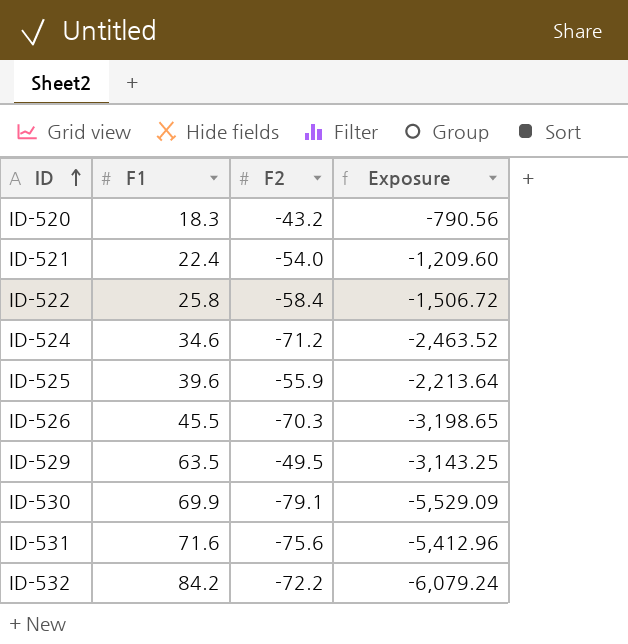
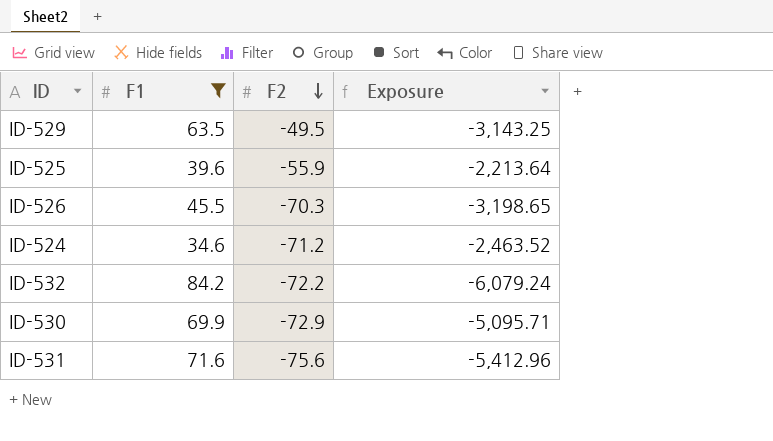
filter: none -> F1 >= 34.6
row order: ID ascending -> F2 descending
ID-530 | F2: -79.1 -> -72.9
ID-530 | Exposure: -5,529.09 -> -5,095.71

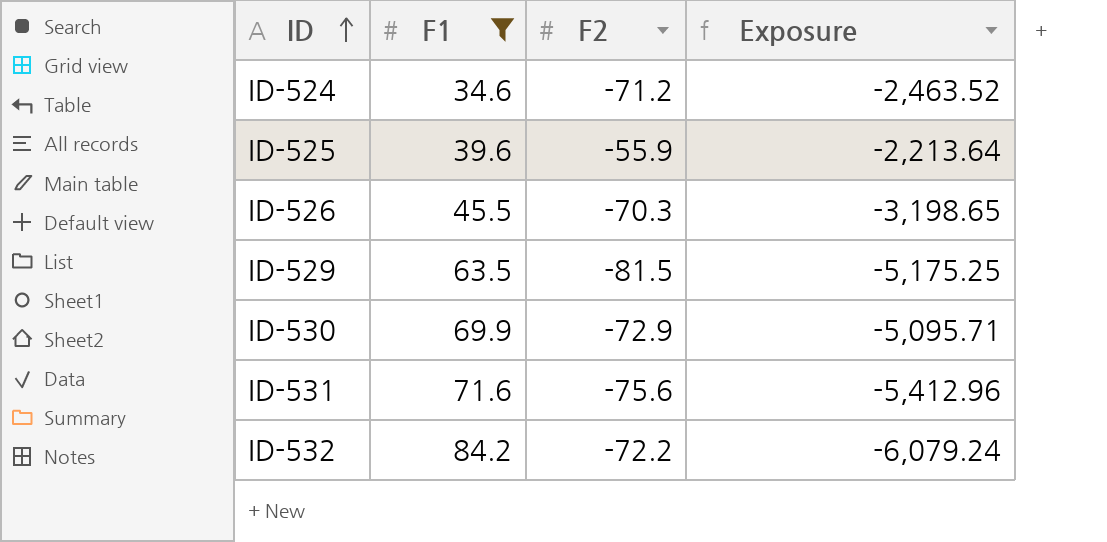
row order: F2 descending -> ID ascending
ID-529 | F2: -49.5 -> -81.5
ID-529 | Exposure: -3,143.25 -> -5,175.25

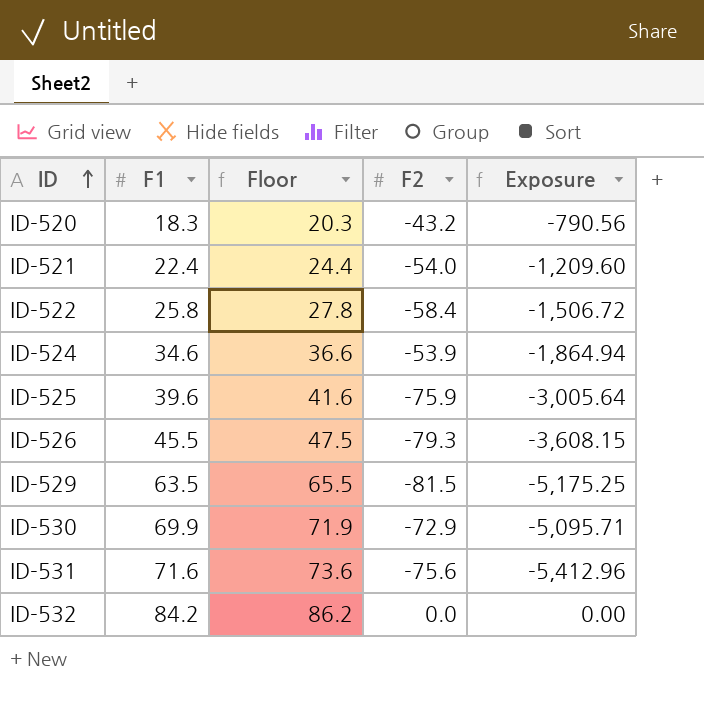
filter: F1 >= 34.6 -> none
column Floor | formula: none -> [F1] + 2
ID-524 | F2: -71.2 -> -53.9
ID-524 | Exposure: -2,463.52 -> -1,864.94
ID-525 | F2: -55.9 -> -75.9
ID-525 | Exposure: -2,213.64 -> -3,005.64
ID-526 | F2: -70.3 -> -79.3
ID-526 | Exposure: -3,198.65 -> -3,608.15
ID-532 | F2: -72.2 -> 0.0
ID-532 | Exposure: -6,079.24 -> 0.00

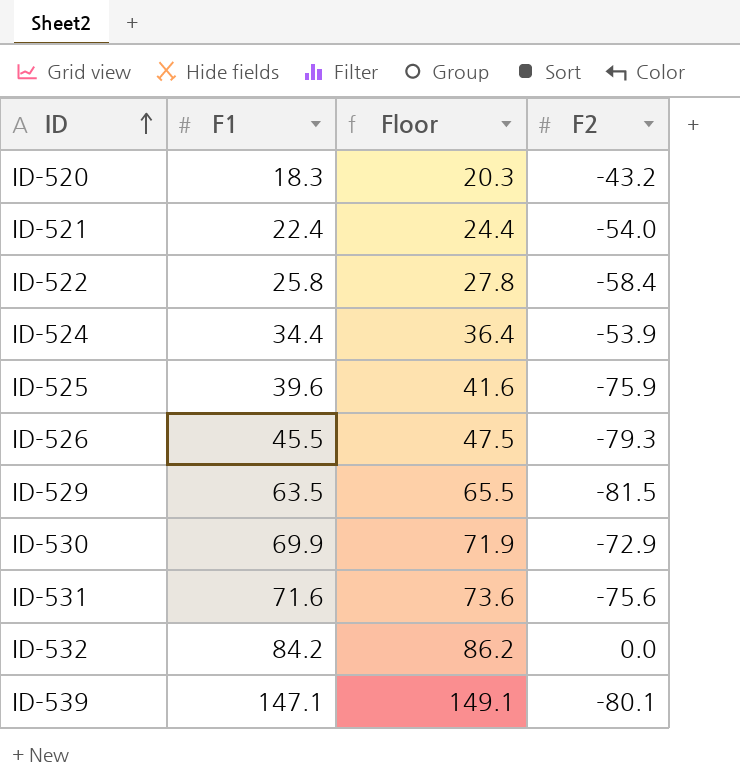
column Exposure | formula: [F1] * [F2] -> none
ID-524 | F1: 34.6 -> 34.4
ID-524 | Floor: 36.6 -> 36.4
row ID-539: none -> 147.1 | 149.1 | -80.1

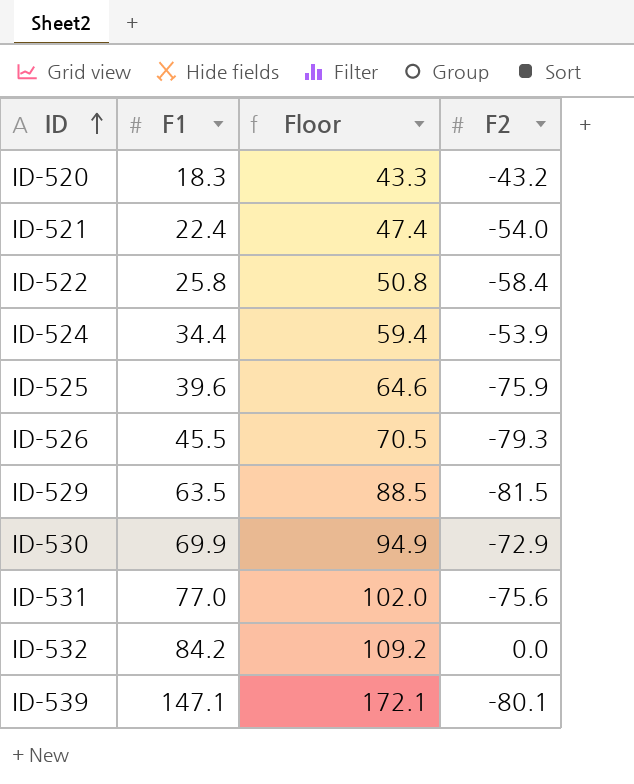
column Floor | formula: [F1] + 2 -> [F1] + 25
ID-531 | F1: 71.6 -> 77.0

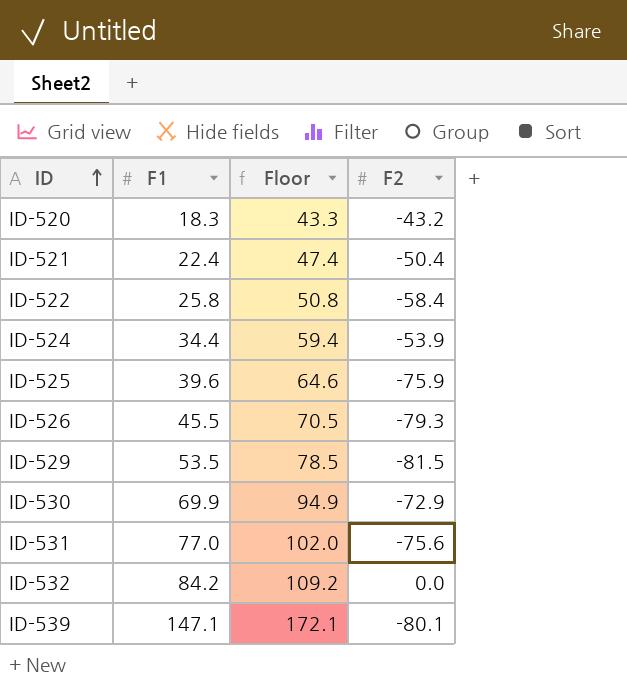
ID-521 | F2: -54.0 -> -50.4
ID-529 | F1: 63.5 -> 53.5
ID-529 | Floor: 88.5 -> 78.5

